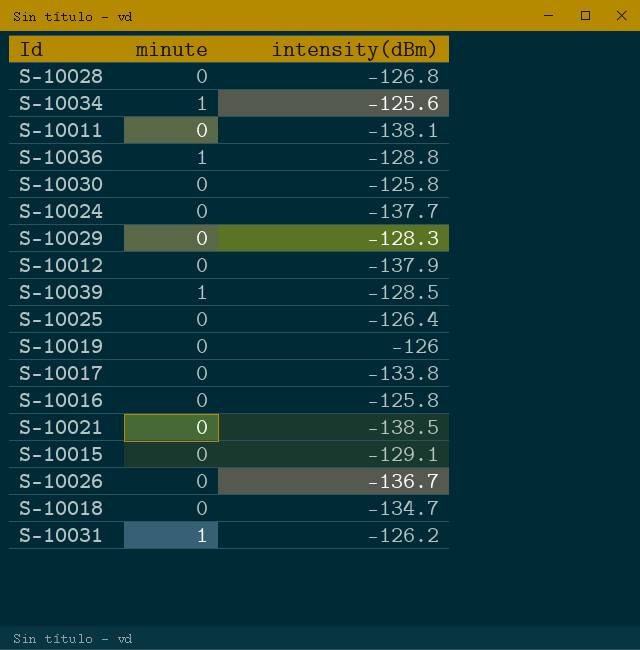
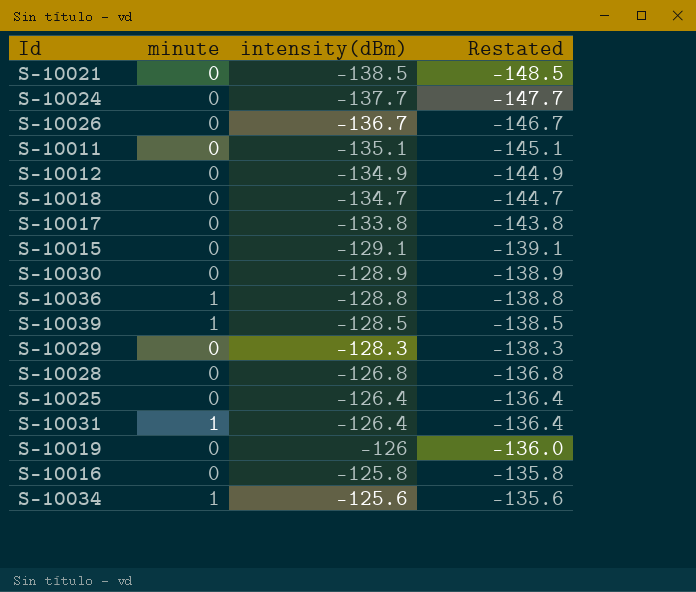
row order: none -> intensity(dBm) ascending
column Restated | formula: none -> [intensity(dBm)] - 10
S-10011 | intensity(dBm): -138.1 -> -135.1
S-10012 | intensity(dBm): -137.9 -> -134.9
S-10030 | intensity(dBm): -125.8 -> -128.9
S-10031 | intensity(dBm): -126.2 -> -126.4

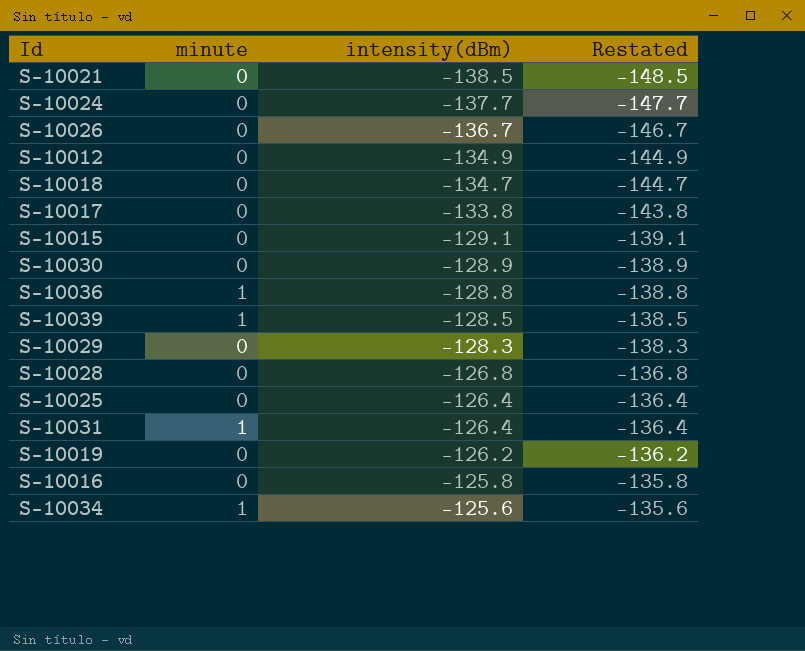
row S-10011: 0 | -135.1 | -145.1 -> none
S-10019 | intensity(dBm): -126 -> -126.2
S-10019 | Restated: -136.0 -> -136.2

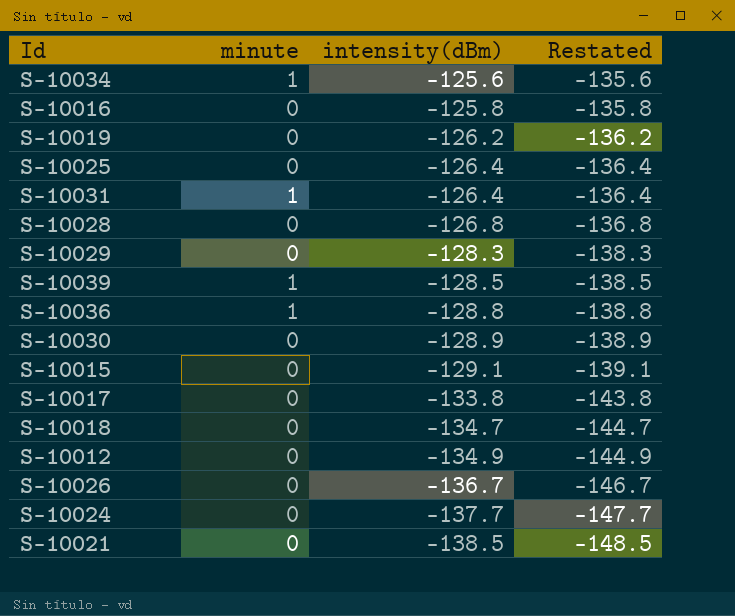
row order: intensity(dBm) ascending -> intensity(dBm) descending

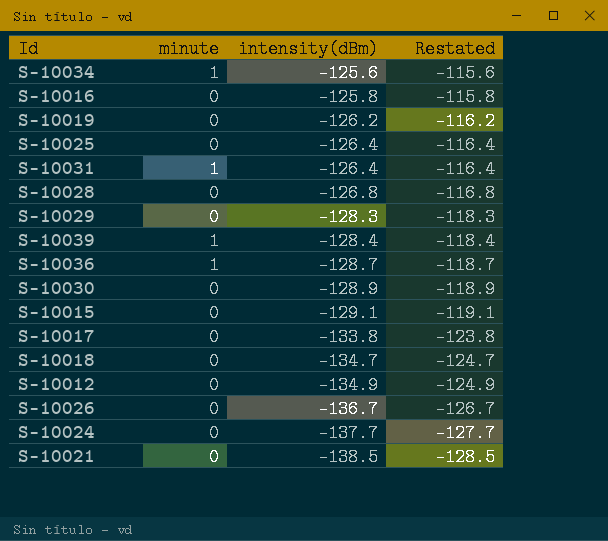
column Restated | formula: [intensity(dBm)] - 10 -> [intensity(dBm)] + 10
S-10039 | intensity(dBm): -128.5 -> -128.4
S-10036 | intensity(dBm): -128.8 -> -128.7

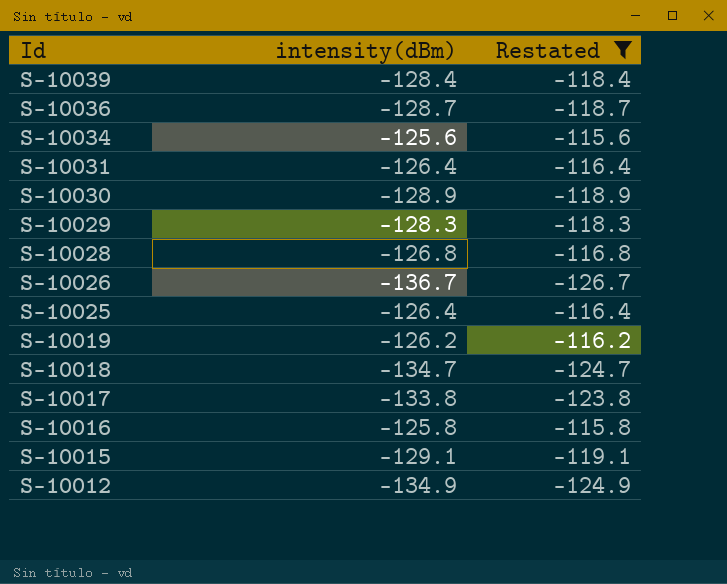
filter: none -> Restated >= -126.7
row order: intensity(dBm) descending -> Id descending
column minute | position: 2 -> none

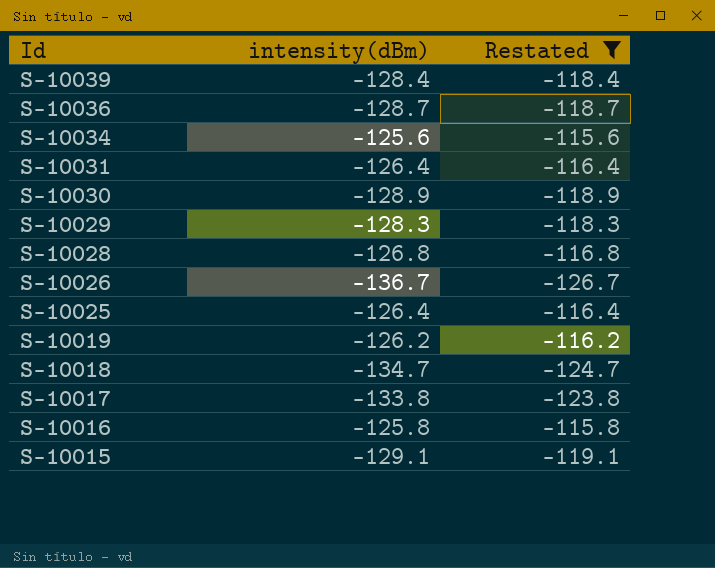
row S-10012: -134.9 | -124.9 -> none

